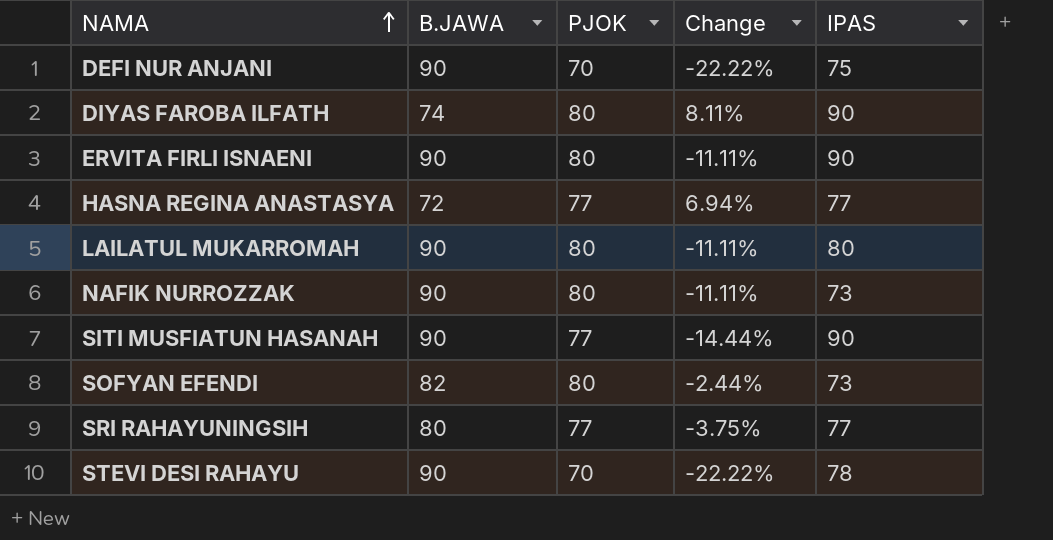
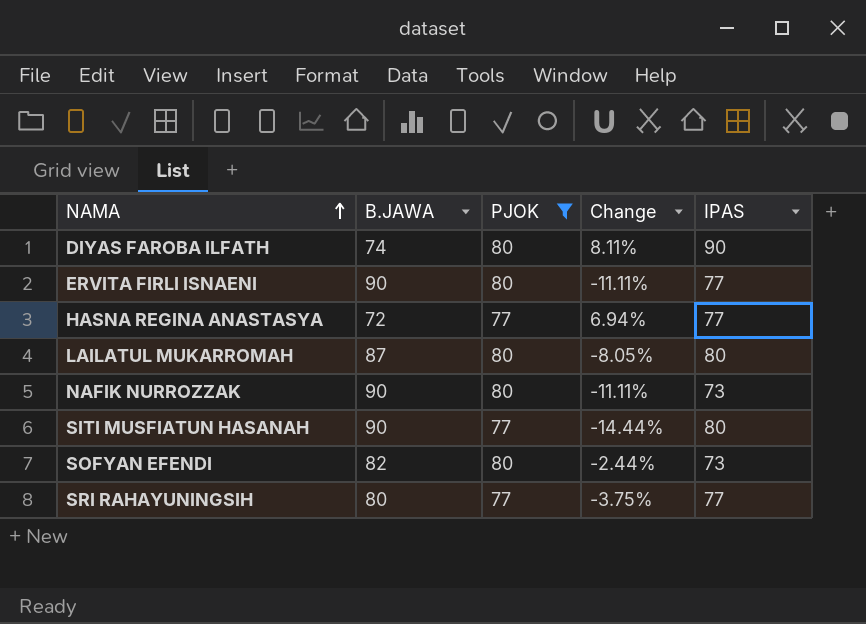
filter: none -> PJOK != 70
ERVITA FIRLI ISNAENI | IPAS: 90 -> 77
LAILATUL MUKARROMAH | B.JAWA: 90 -> 87
LAILATUL MUKARROMAH | Change: -11.11% -> -8.05%
SITI MUSFIATUN HASANAH | IPAS: 90 -> 80

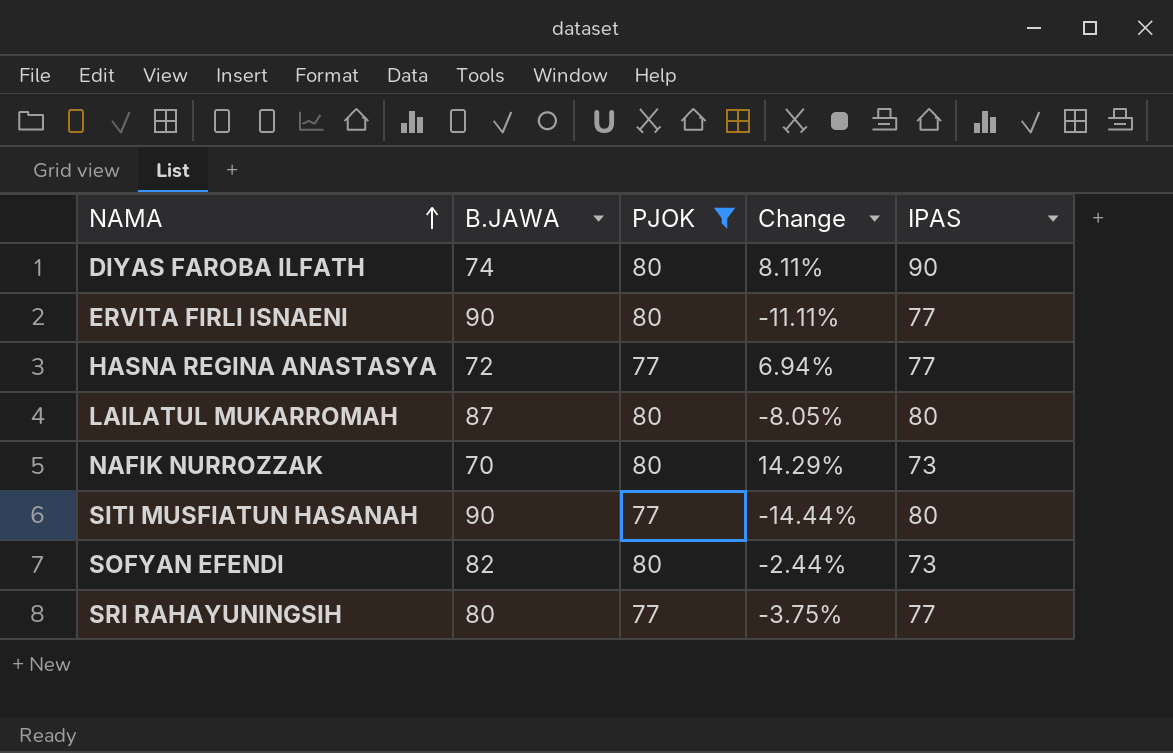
NAFIK NURROZZAK | B.JAWA: 90 -> 70
NAFIK NURROZZAK | Change: -11.11% -> 14.29%

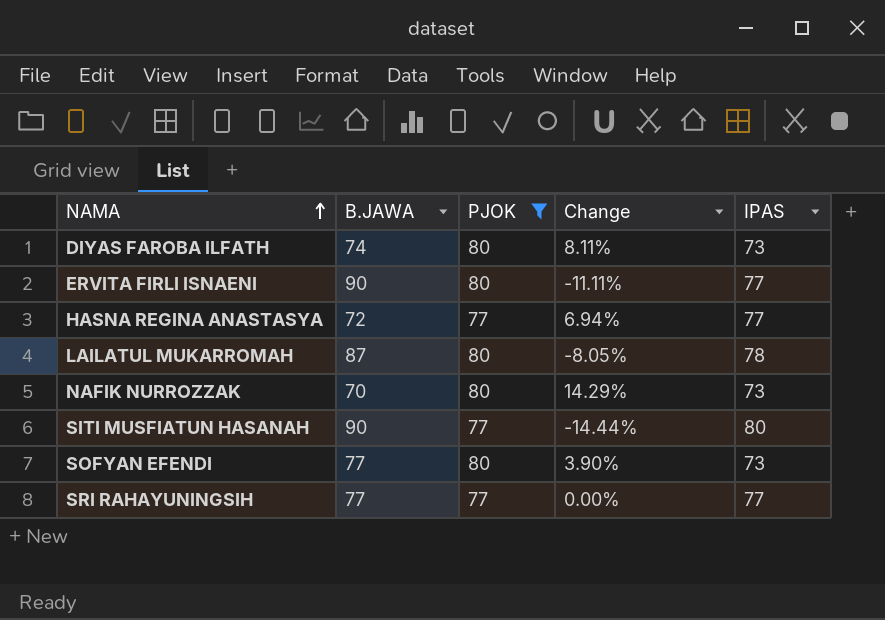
DIYAS FAROBA ILFATH | IPAS: 90 -> 73
LAILATUL MUKARROMAH | IPAS: 80 -> 78
SOFYAN EFENDI | B.JAWA: 82 -> 77
SOFYAN EFENDI | Change: -2.44% -> 3.90%
SRI RAHAYUNINGSIH | B.JAWA: 80 -> 77
SRI RAHAYUNINGSIH | Change: -3.75% -> 0.00%

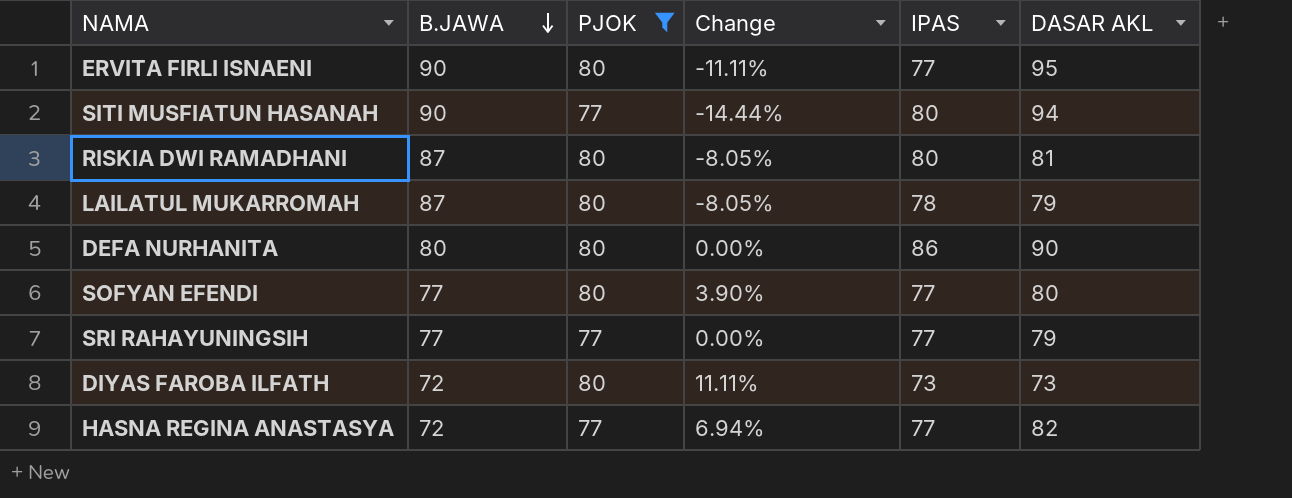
row order: NAMA ascending -> B.JAWA descending
column DASAR AKL | position: none -> 6
row NAFIK NURROZZAK: 70 | 80 | 14.29% | 73 -> none
row RISKIA DWI RAMADHANI: none -> 87 | 80 | -8.05% | 80 | 81
row DEFA NURHANITA: none -> 80 | 80 | 0.00% | 86 | 90
SOFYAN EFENDI | IPAS: 73 -> 77
DIYAS FAROBA ILFATH | B.JAWA: 74 -> 72
DIYAS FAROBA ILFATH | Change: 8.11% -> 11.11%

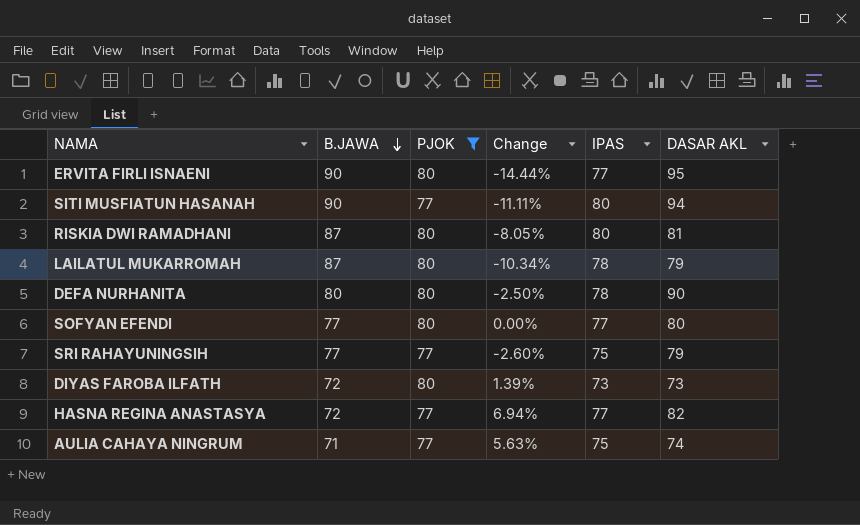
column Change | formula: ([PJOK] - [B.JAWA]) / [B.JAWA] -> ([IPAS] - [B.JAWA]) / [B.JAWA]
DEFA NURHANITA | IPAS: 86 -> 78
SRI RAHAYUNINGSIH | IPAS: 77 -> 75
row AULIA CAHAYA NINGRUM: none -> 71 | 77 | 5.63% | 75 | 74

